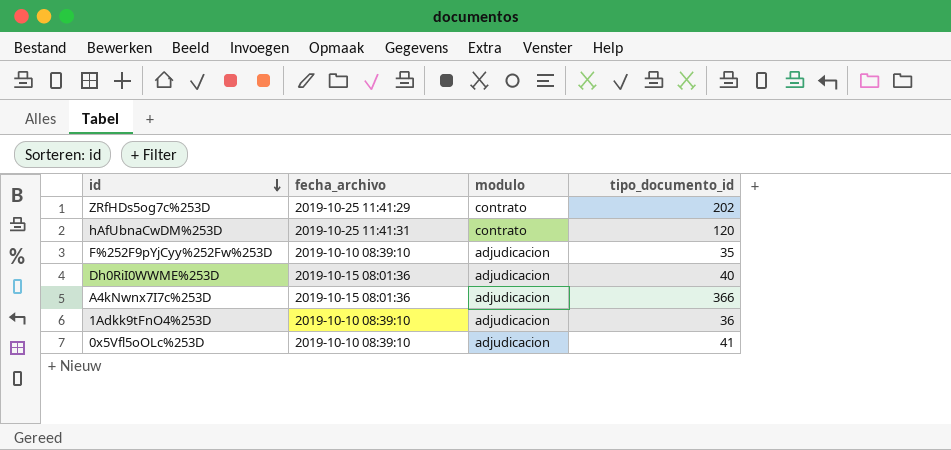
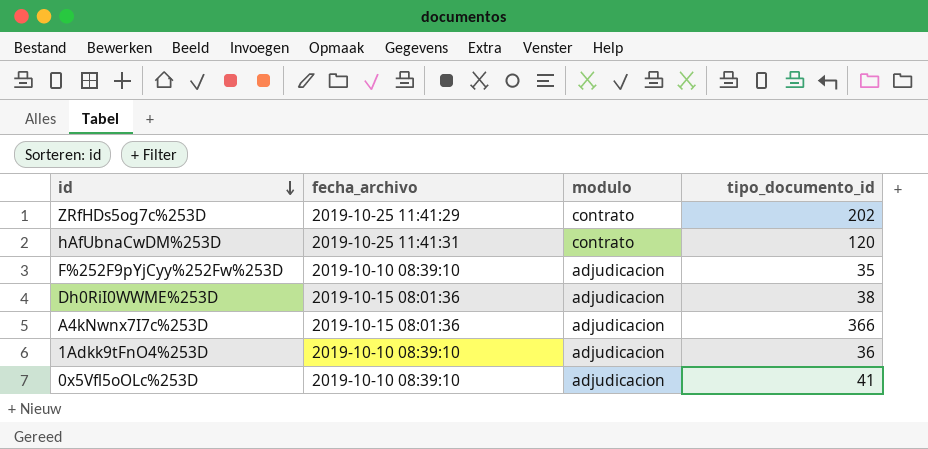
Dh0RiI0WWME%253D | tipo_documento_id: 40 -> 38

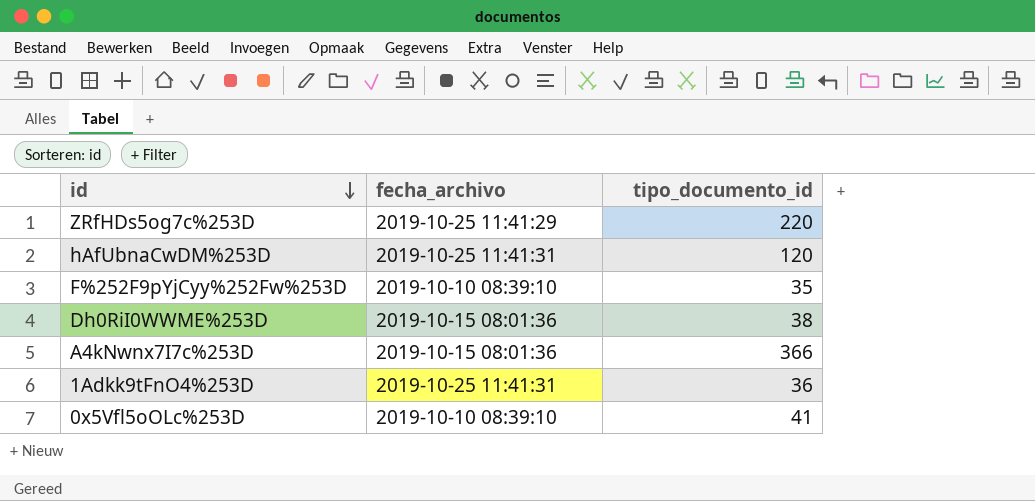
column modulo | position: 3 -> none
ZRfHDs5og7c%253D | tipo_documento_id: 202 -> 220
1Adkk9tFnO4%253D | fecha_archivo: 2019-10-10 08:39:10 -> 2019-10-25 11:41:31

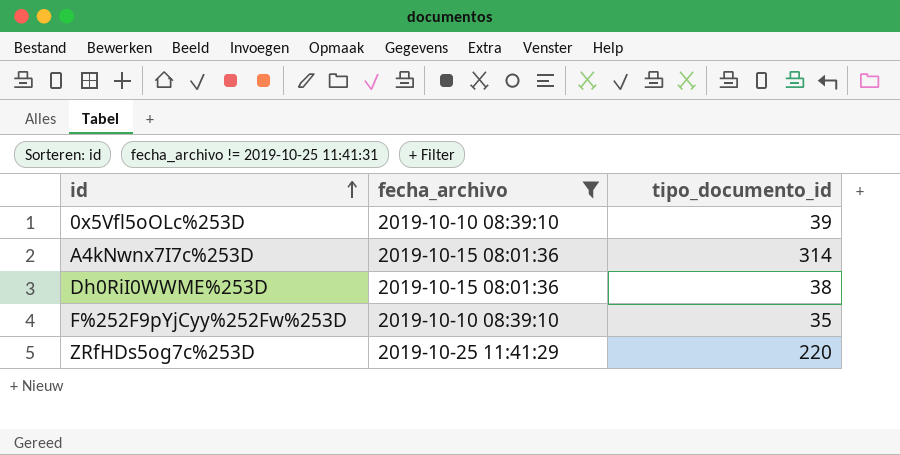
filter: none -> fecha_archivo != 2019-10-25 11:41:31
row order: id descending -> id ascending
0x5Vfl5oOLc%253D | tipo_documento_id: 41 -> 39
A4kNwnx7I7c%253D | tipo_documento_id: 366 -> 314

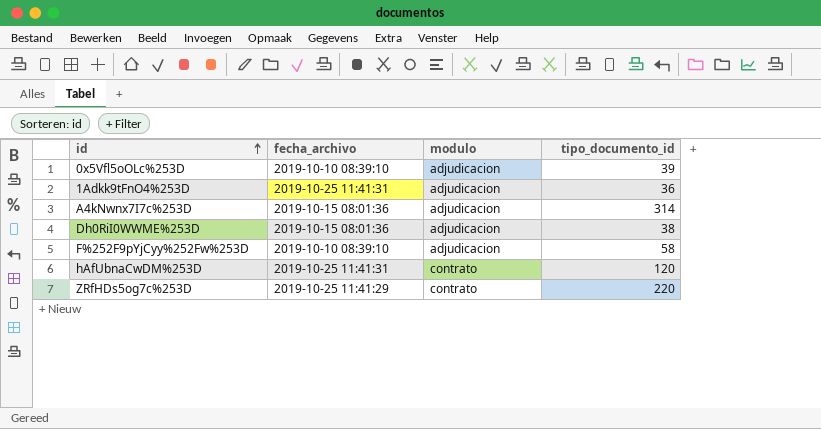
filter: fecha_archivo != 2019-10-25 11:41:31 -> none
column modulo | position: none -> 3
F%252F9pYjCyy%252Fw%253D | tipo_documento_id: 35 -> 58

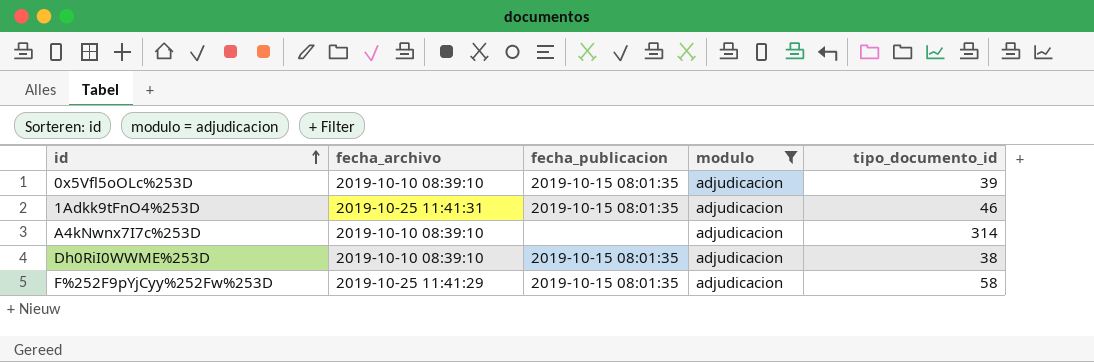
filter: none -> modulo = adjudicacion
column fecha_publicacion | position: none -> 3
1Adkk9tFnO4%253D | tipo_documento_id: 36 -> 46
A4kNwnx7I7c%253D | fecha_archivo: 2019-10-15 08:01:36 -> 2019-10-10 08:39:10
Dh0RiI0WWME%253D | fecha_archivo: 2019-10-15 08:01:36 -> 2019-10-10 08:39:10
F%252F9pYjCyy%252Fw%253D | fecha_archivo: 2019-10-10 08:39:10 -> 2019-10-25 11:41:29

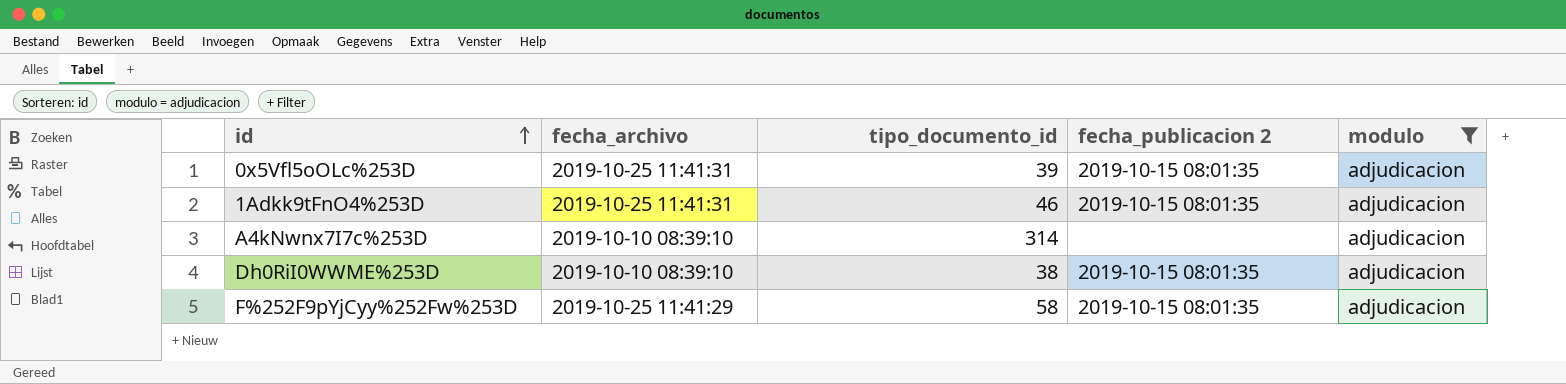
column tipo_documento_id | position: 5 -> 3
column name: fecha_publicacion -> fecha_publicacion 2
0x5Vfl5oOLc%253D | fecha_archivo: 2019-10-10 08:39:10 -> 2019-10-25 11:41:31

